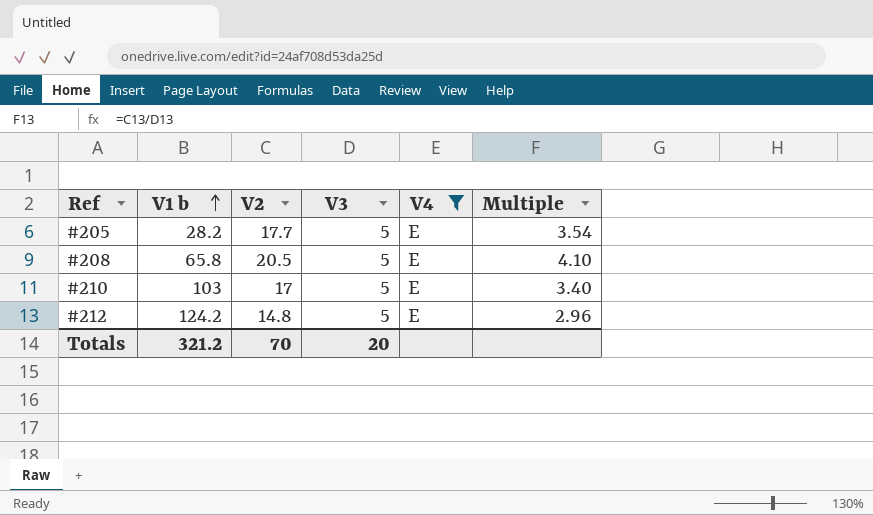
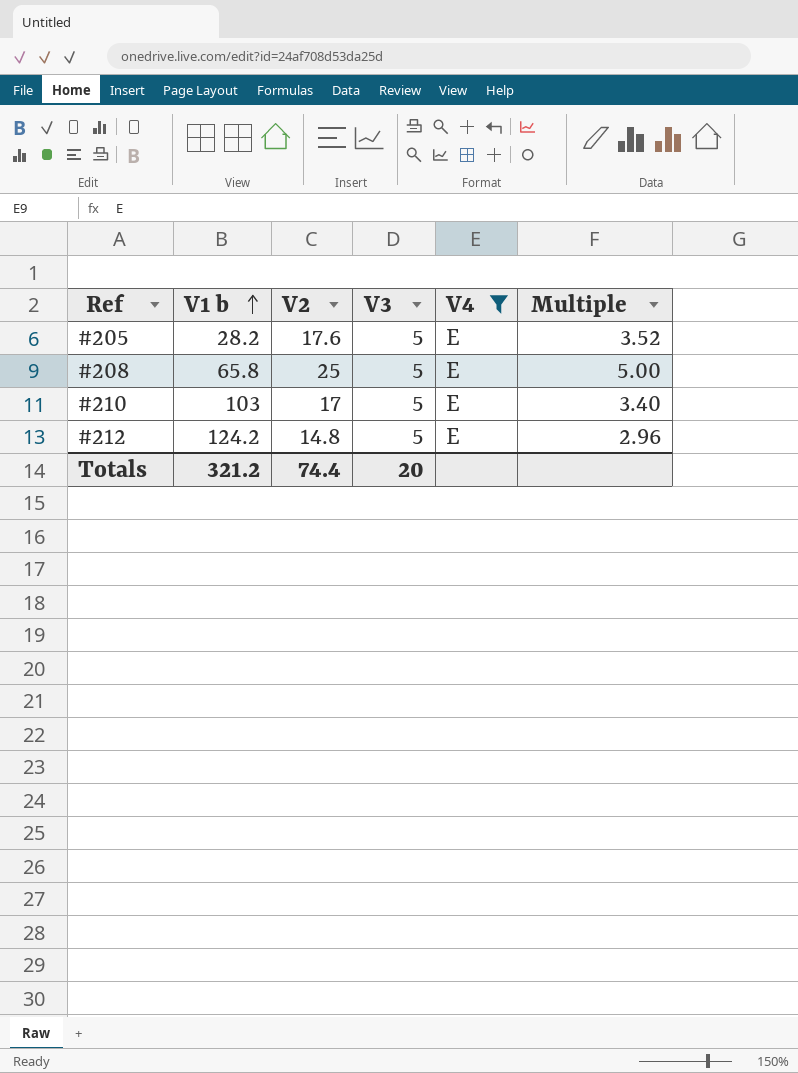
#205 | V2: 17.7 -> 17.6
#205 | Multiple: 3.54 -> 3.52
#208 | V2: 20.5 -> 25
#208 | Multiple: 4.10 -> 5.00
Totals | V2: 70 -> 74.4

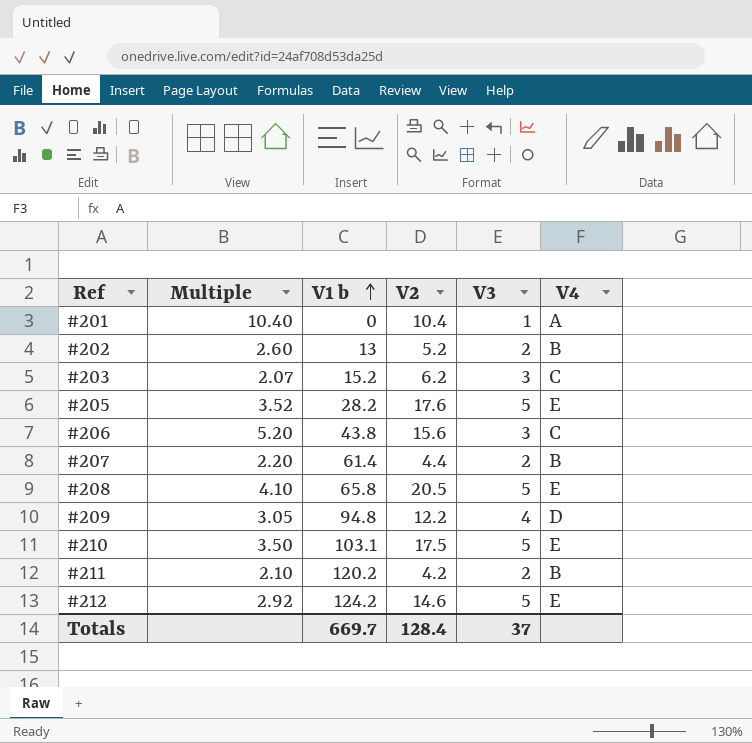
filter: V4 = E -> none
column Multiple | position: 6 -> 2
#208 | Multiple: 5.00 -> 4.10
#208 | V2: 25 -> 20.5
#210 | Multiple: 3.40 -> 3.50
#210 | V1 b: 103 -> 103.1
#210 | V2: 17 -> 17.5
#212 | Multiple: 2.96 -> 2.92
#212 | V2: 14.8 -> 14.6
Totals | V1 b: 321.2 -> 669.7
Totals | V2: 74.4 -> 128.4
Totals | V3: 20 -> 37

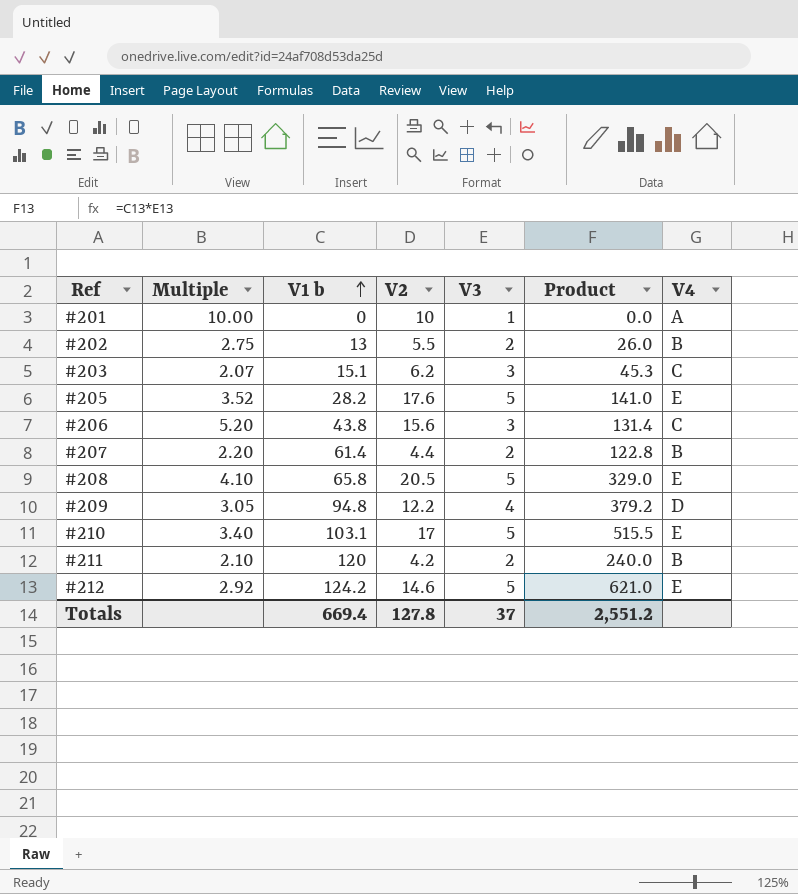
column Product | formula: none -> [V1 b] * [V3]
#201 | Multiple: 10.40 -> 10.00
#201 | V2: 10.4 -> 10
#202 | Multiple: 2.60 -> 2.75
#202 | V2: 5.2 -> 5.5
#203 | V1 b: 15.2 -> 15.1
#210 | Multiple: 3.50 -> 3.40
#210 | V2: 17.5 -> 17
#211 | V1 b: 120.2 -> 120
Totals | V1 b: 669.7 -> 669.4
Totals | V2: 128.4 -> 127.8

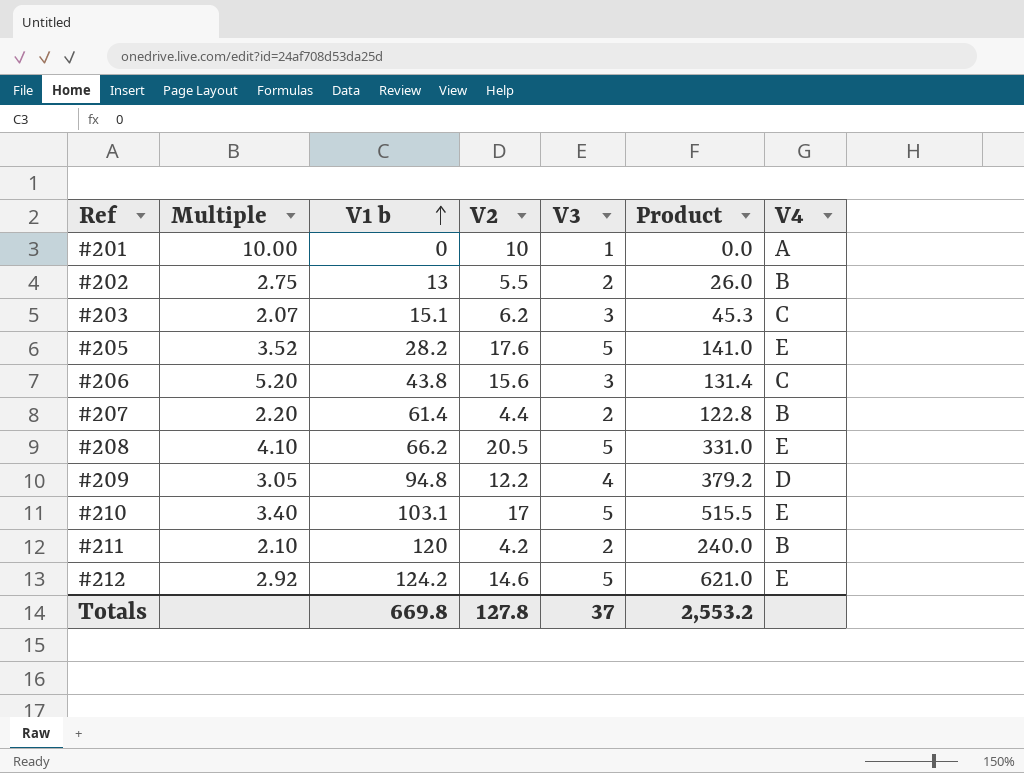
#208 | V1 b: 65.8 -> 66.2
#208 | Product: 329.0 -> 331.0
Totals | V1 b: 669.4 -> 669.8
Totals | Product: 2,551.2 -> 2,553.2

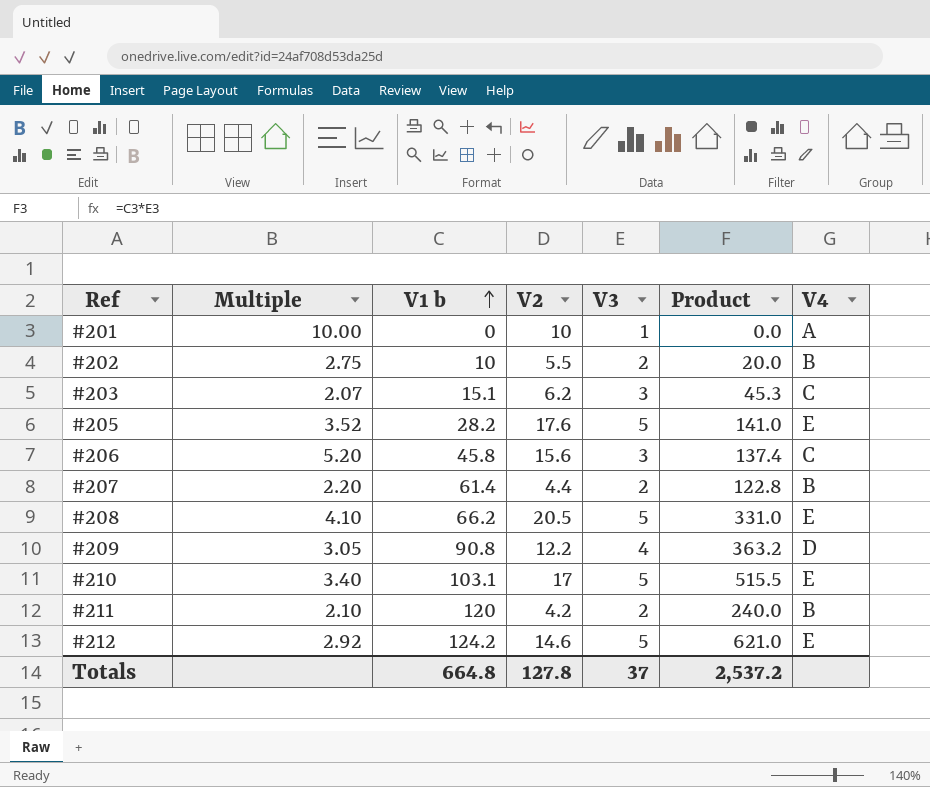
#202 | V1 b: 13 -> 10
#202 | Product: 26.0 -> 20.0
#206 | V1 b: 43.8 -> 45.8
#206 | Product: 131.4 -> 137.4
#209 | V1 b: 94.8 -> 90.8
#209 | Product: 379.2 -> 363.2
Totals | V1 b: 669.8 -> 664.8
Totals | Product: 2,553.2 -> 2,537.2

